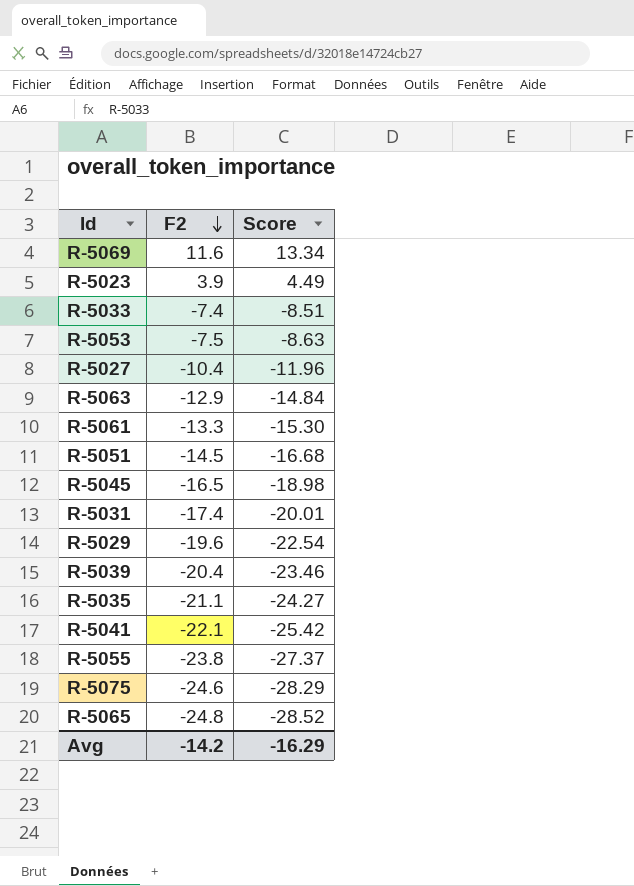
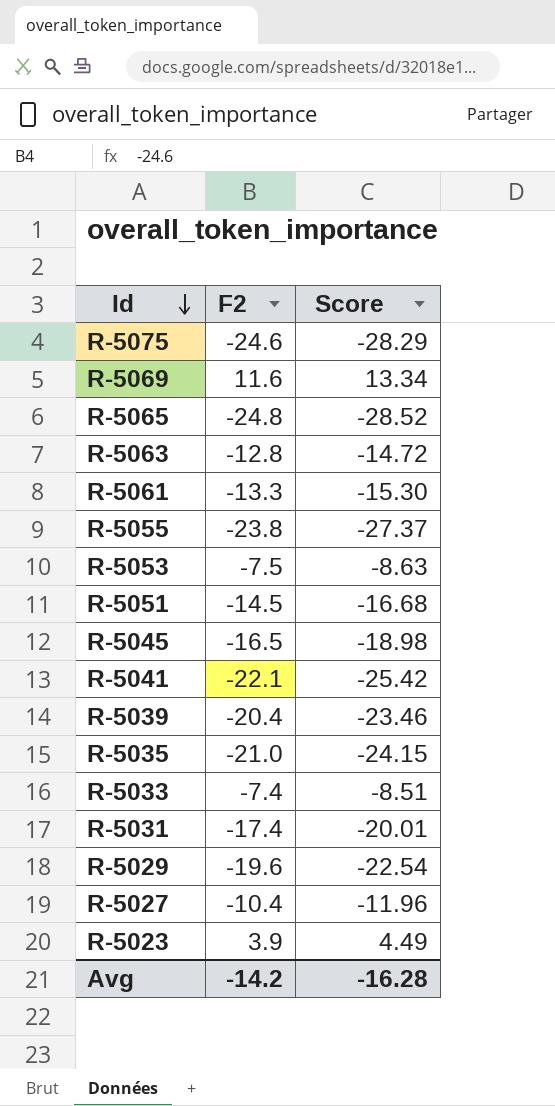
row order: F2 descending -> Id descending
R-5063 | F2: -12.9 -> -12.8
R-5063 | Score: -14.84 -> -14.72
R-5035 | F2: -21.1 -> -21.0
R-5035 | Score: -24.27 -> -24.15
Avg | Score: -16.29 -> -16.28

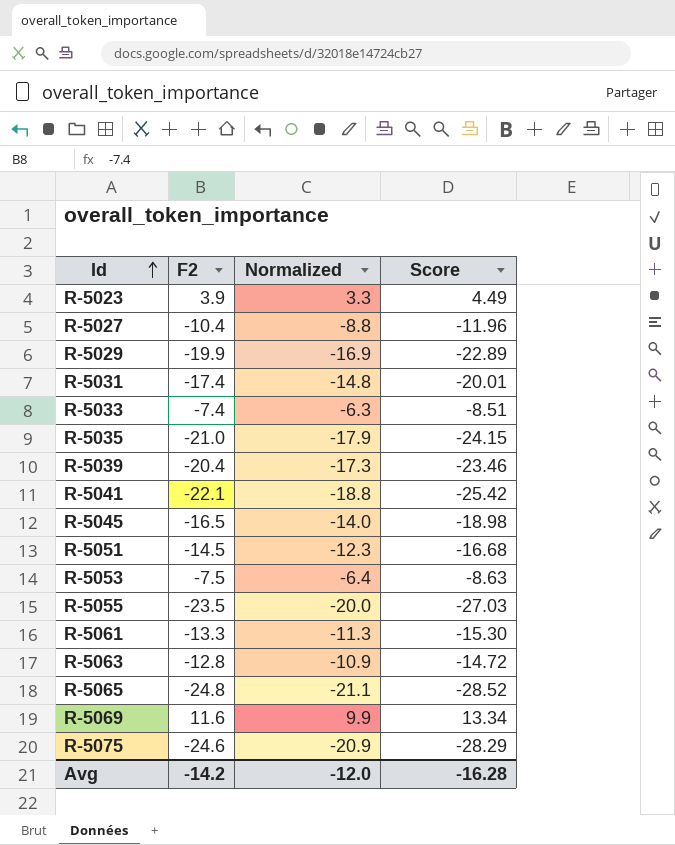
row order: Id descending -> Id ascending
column Normalized | formula: none -> [F2] * 0.85
R-5029 | F2: -19.6 -> -19.9
R-5029 | Score: -22.54 -> -22.89
R-5055 | F2: -23.8 -> -23.5
R-5055 | Score: -27.37 -> -27.03

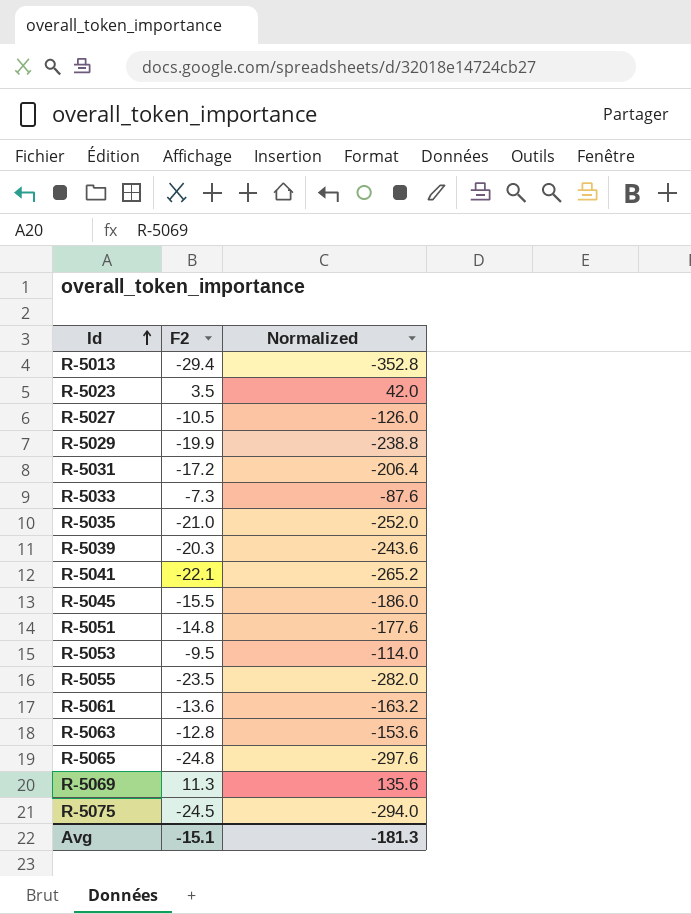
column Score | formula: [F2] * 1.15 -> none
column Normalized | formula: [F2] * 0.85 -> [F2] * 12
row R-5013: none -> -29.4 | -352.8
R-5023 | F2: 3.9 -> 3.5
R-5027 | F2: -10.4 -> -10.5
R-5031 | F2: -17.4 -> -17.2
R-5033 | F2: -7.4 -> -7.3
R-5039 | F2: -20.4 -> -20.3
R-5045 | F2: -16.5 -> -15.5
R-5051 | F2: -14.5 -> -14.8
R-5053 | F2: -7.5 -> -9.5
R-5061 | F2: -13.3 -> -13.6
R-5069 | F2: 11.6 -> 11.3
R-5075 | F2: -24.6 -> -24.5
Avg | F2: -14.2 -> -15.1
Avg | Normalized: -12.0 -> -181.3

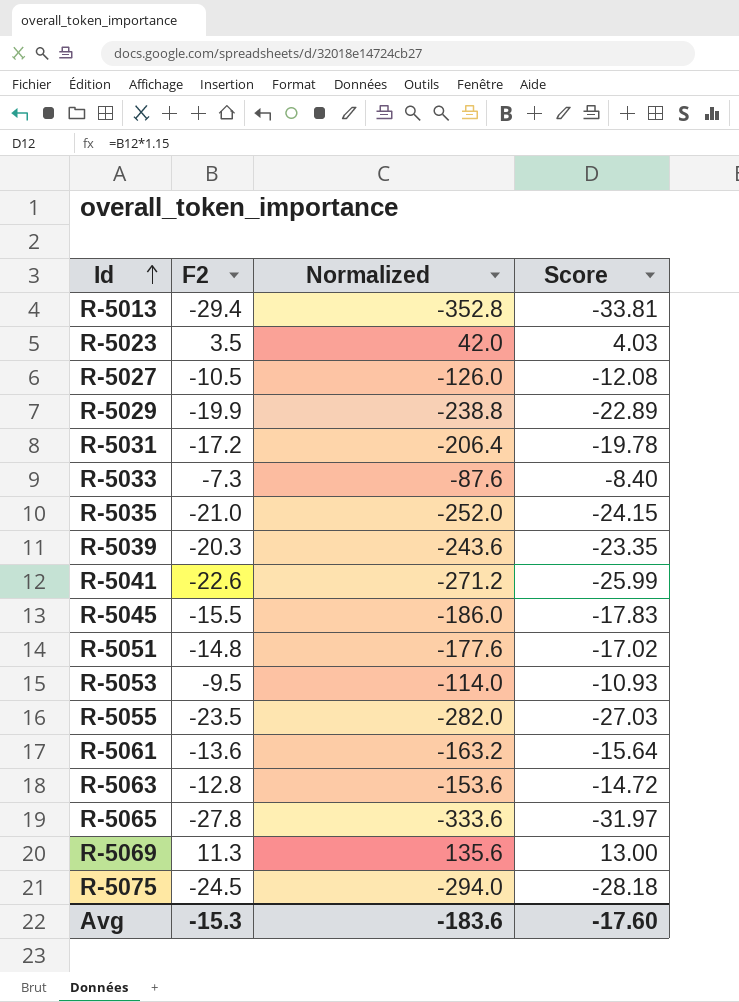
column Score | formula: none -> [F2] * 1.15
R-5041 | F2: -22.1 -> -22.6
R-5041 | Normalized: -265.2 -> -271.2
R-5065 | F2: -24.8 -> -27.8
R-5065 | Normalized: -297.6 -> -333.6
Avg | F2: -15.1 -> -15.3
Avg | Normalized: -181.3 -> -183.6

